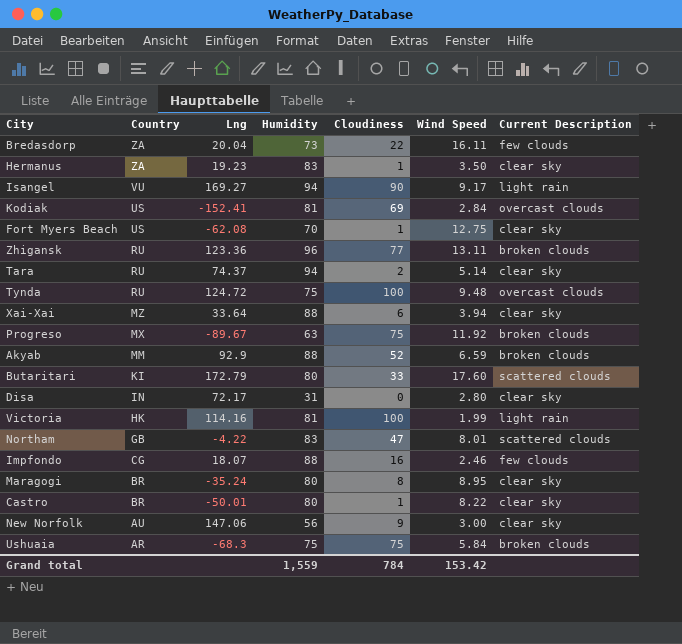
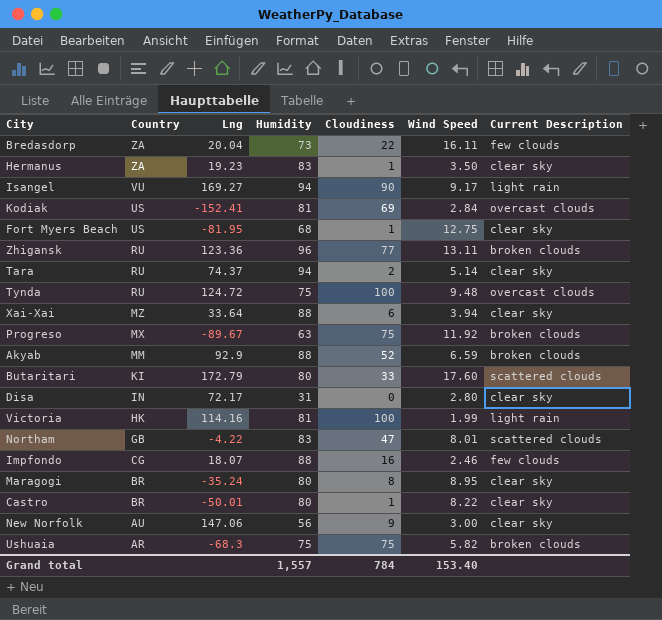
Fort Myers Beach | Lng: -62.08 -> -81.95
Fort Myers Beach | Humidity: 70 -> 68
Ushuaia | Wind Speed: 5.84 -> 5.82
Grand total | Humidity: 1,559 -> 1,557
Grand total | Wind Speed: 153.42 -> 153.40

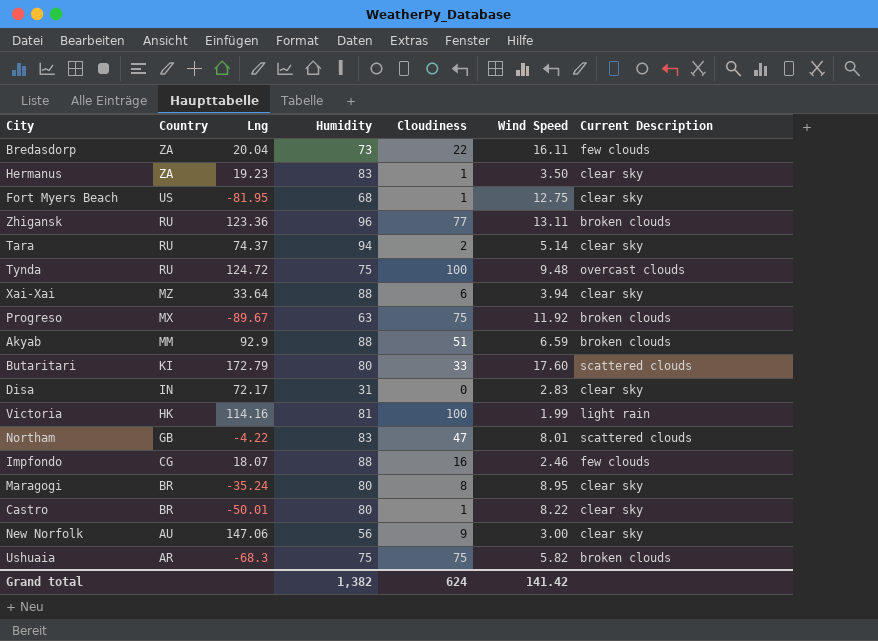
row Isangel: VU | 169.27 | 94 | 90 | 9.17 | light rain -> none
row Kodiak: US | -152.41 | 81 | 69 | 2.84 | overcast clouds -> none
Akyab | Cloudiness: 52 -> 51
Disa | Wind Speed: 2.80 -> 2.83
Grand total | Humidity: 1,557 -> 1,382
Grand total | Cloudiness: 784 -> 624
Grand total | Wind Speed: 153.40 -> 141.42

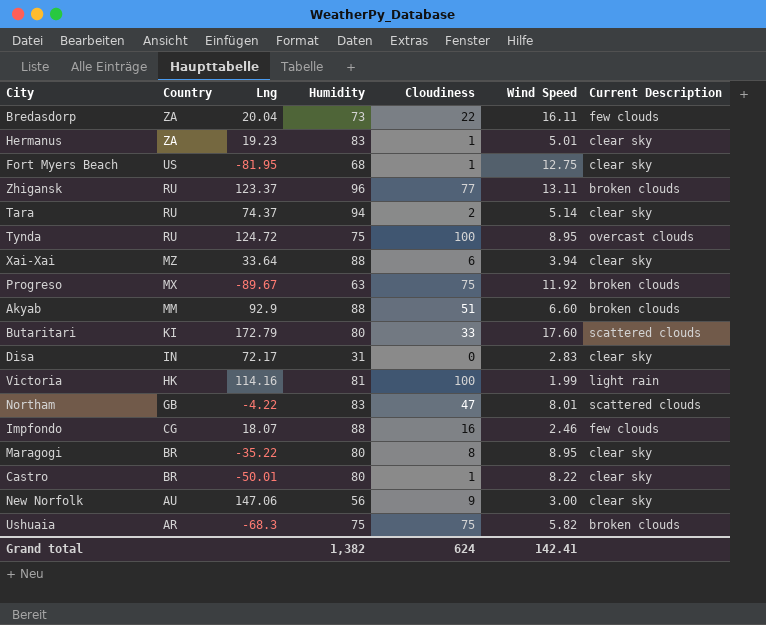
Hermanus | Wind Speed: 3.50 -> 5.01
Zhigansk | Lng: 123.36 -> 123.37
Tynda | Wind Speed: 9.48 -> 8.95
Akyab | Wind Speed: 6.59 -> 6.60
Maragogi | Lng: -35.24 -> -35.22
Grand total | Wind Speed: 141.42 -> 142.41

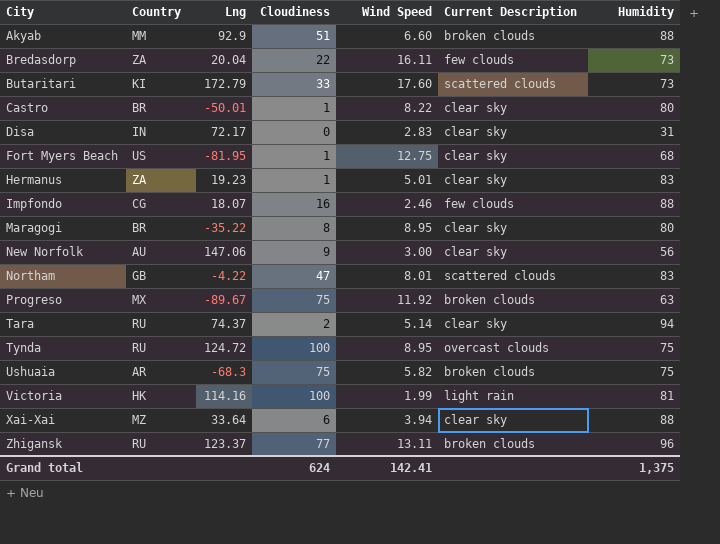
row order: Country descending -> City ascending
column Humidity | position: 4 -> 7
Butaritari | Humidity: 80 -> 73
Grand total | Humidity: 1,382 -> 1,375

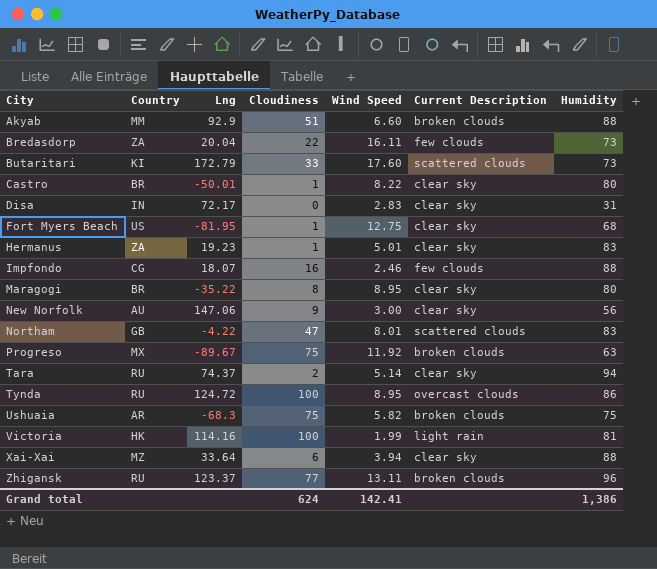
Tynda | Humidity: 75 -> 86
Grand total | Humidity: 1,375 -> 1,386

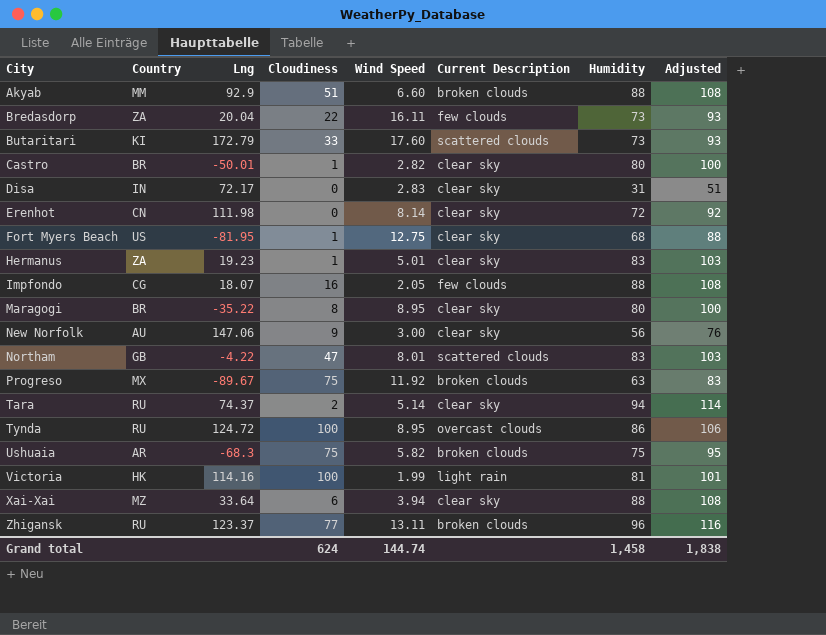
column Adjusted | formula: none -> [Humidity] + 20
Castro | Wind Speed: 8.22 -> 2.82
row Erenhot: none -> CN | 111.98 | 0 | 8.14 | clear sky | 72 | 92
Impfondo | Wind Speed: 2.46 -> 2.05
Grand total | Wind Speed: 142.41 -> 144.74
Grand total | Humidity: 1,386 -> 1,458

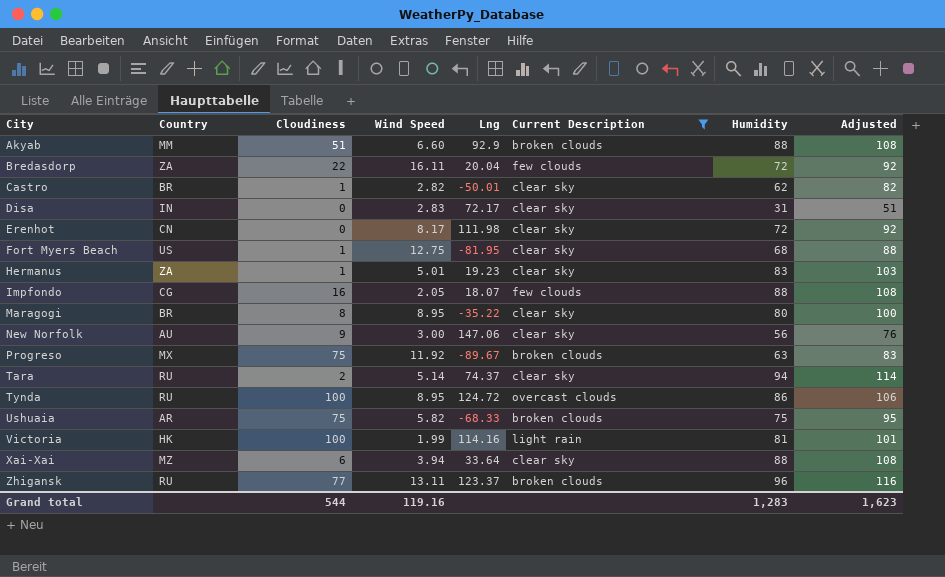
filter: none -> Current Description != scattered clouds
column Lng | position: 3 -> 5
Bredasdorp | Humidity: 73 -> 72
Bredasdorp | Adjusted: 93 -> 92
Castro | Humidity: 80 -> 62
Castro | Adjusted: 100 -> 82
Erenhot | Wind Speed: 8.14 -> 8.17
Ushuaia | Lng: -68.3 -> -68.33
Grand total | Cloudiness: 624 -> 544
Grand total | Wind Speed: 144.74 -> 119.16
Grand total | Humidity: 1,458 -> 1,283
Grand total | Adjusted: 1,838 -> 1,623

